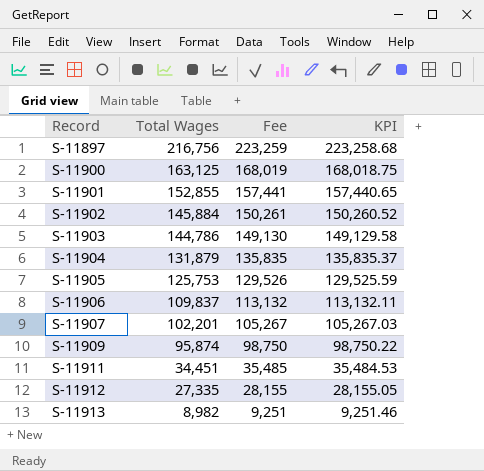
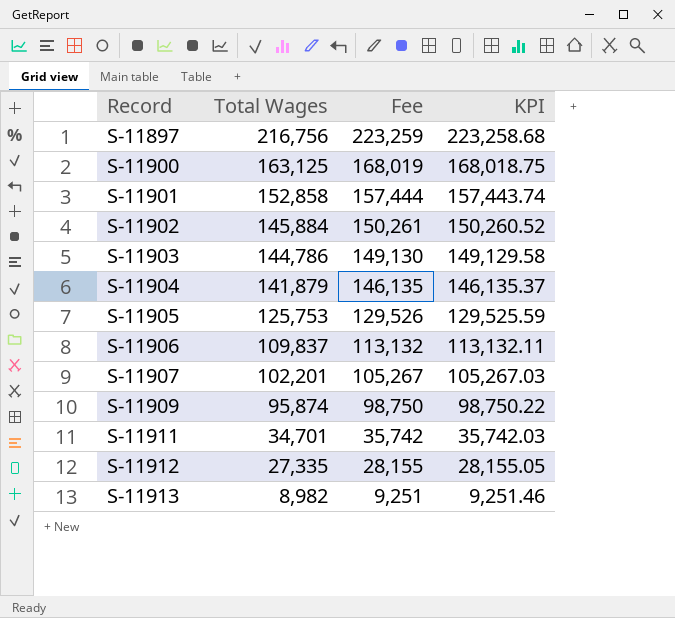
S-11901 | Total Wages: 152,855 -> 152,858
S-11901 | Fee: 157,441 -> 157,444
S-11901 | KPI: 157,440.65 -> 157,443.74
S-11904 | Total Wages: 131,879 -> 141,879
S-11904 | Fee: 135,835 -> 146,135
S-11904 | KPI: 135,835.37 -> 146,135.37
S-11911 | Total Wages: 34,451 -> 34,701
S-11911 | Fee: 35,485 -> 35,742
S-11911 | KPI: 35,484.53 -> 35,742.03

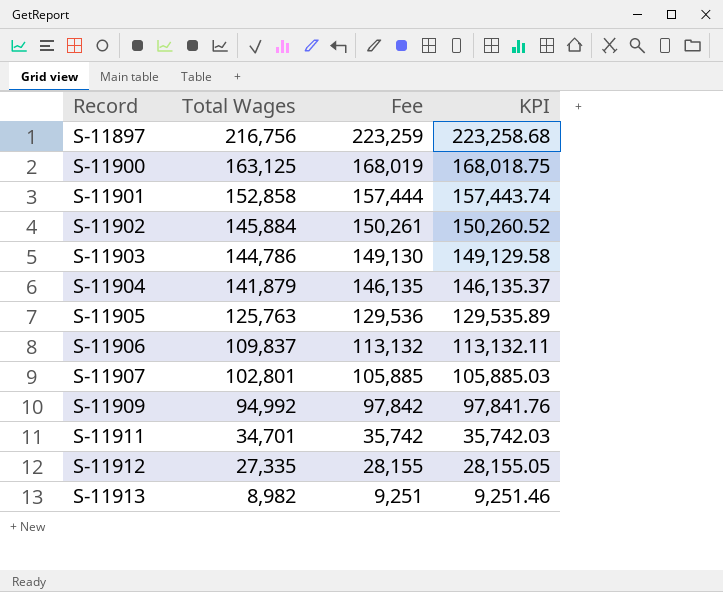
S-11905 | Total Wages: 125,753 -> 125,763
S-11905 | Fee: 129,526 -> 129,536
S-11905 | KPI: 129,525.59 -> 129,535.89
S-11907 | Total Wages: 102,201 -> 102,801
S-11907 | Fee: 105,267 -> 105,885
S-11907 | KPI: 105,267.03 -> 105,885.03
S-11909 | Total Wages: 95,874 -> 94,992
S-11909 | Fee: 98,750 -> 97,842
S-11909 | KPI: 98,750.22 -> 97,841.76

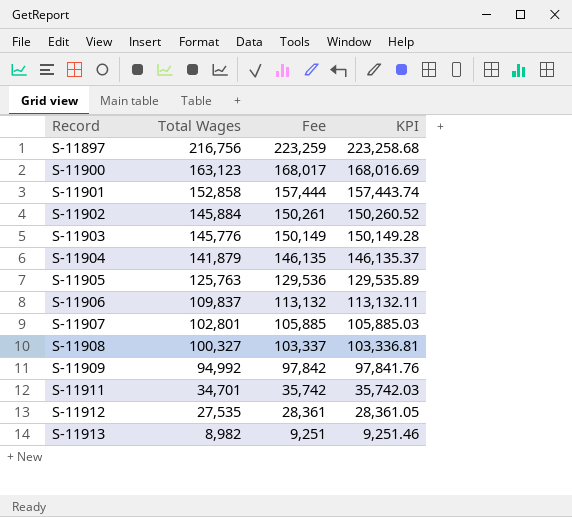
S-11900 | Total Wages: 163,125 -> 163,123
S-11900 | Fee: 168,019 -> 168,017
S-11900 | KPI: 168,018.75 -> 168,016.69
S-11903 | Total Wages: 144,786 -> 145,776
S-11903 | Fee: 149,130 -> 150,149
S-11903 | KPI: 149,129.58 -> 150,149.28
row S-11908: none -> 100,327 | 103,337 | 103,336.81
S-11912 | Total Wages: 27,335 -> 27,535
S-11912 | Fee: 28,155 -> 28,361
S-11912 | KPI: 28,155.05 -> 28,361.05

